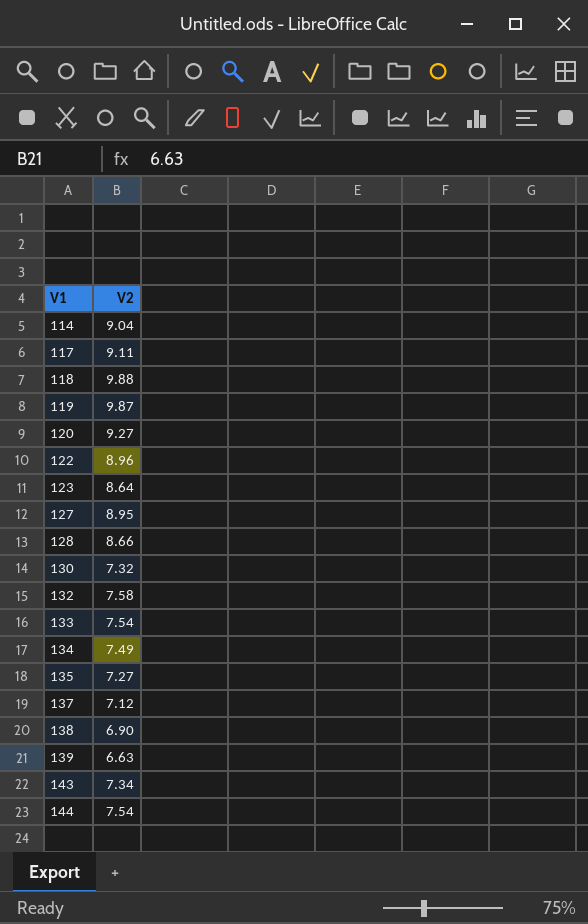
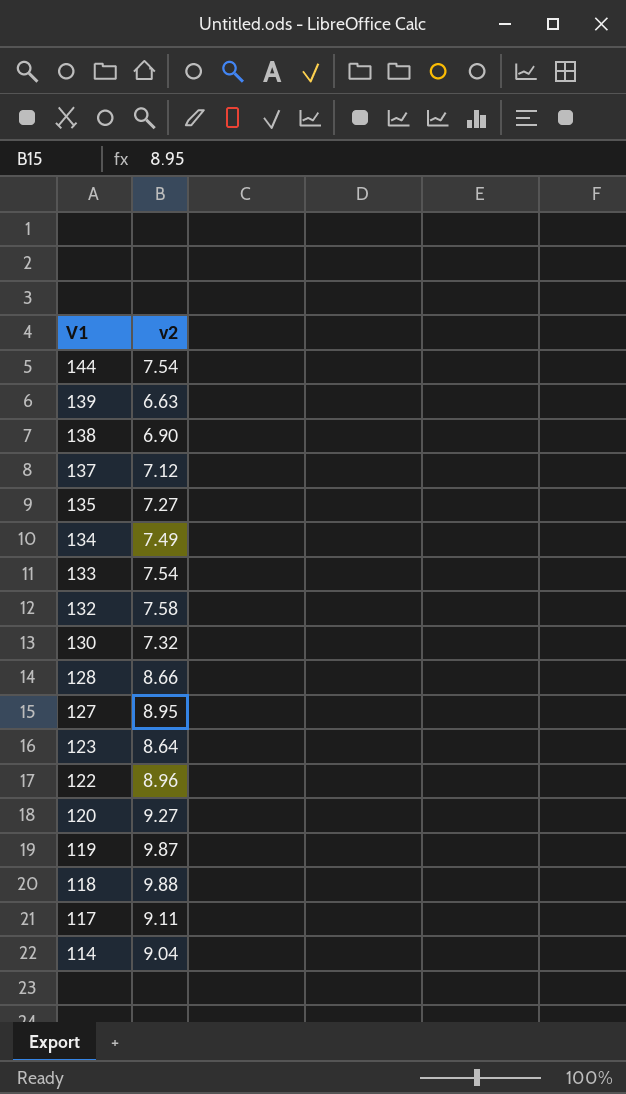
row order: V1 ascending -> V1 descending
column name: V2 -> v2
row 143: 7.34 -> none

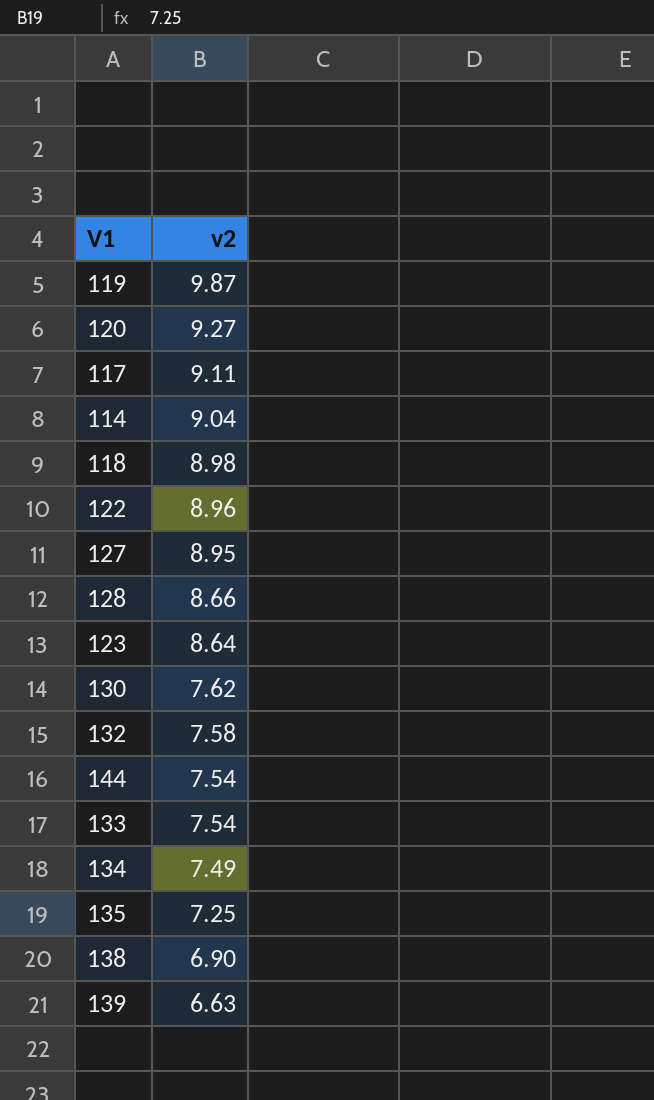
row order: V1 descending -> v2 descending
row 137: 7.12 -> none
118 | v2: 9.88 -> 8.98
130 | v2: 7.32 -> 7.62
135 | v2: 7.27 -> 7.25

